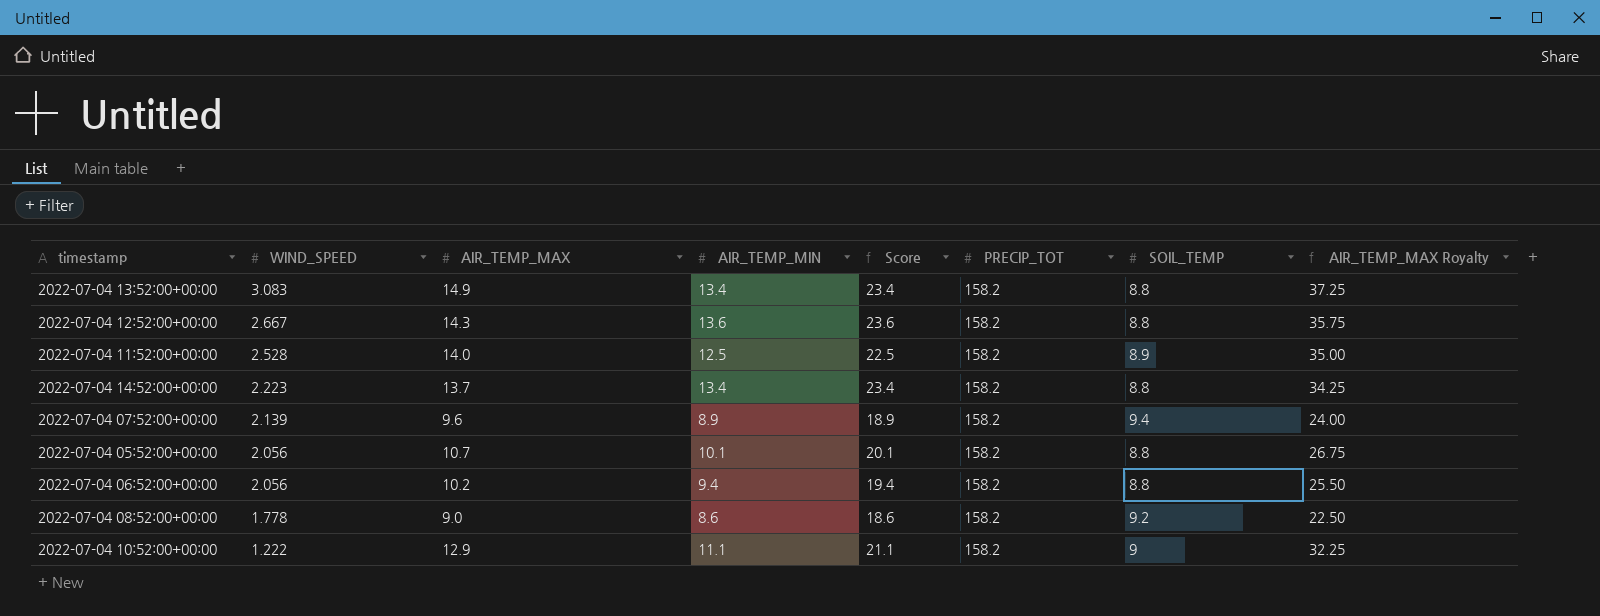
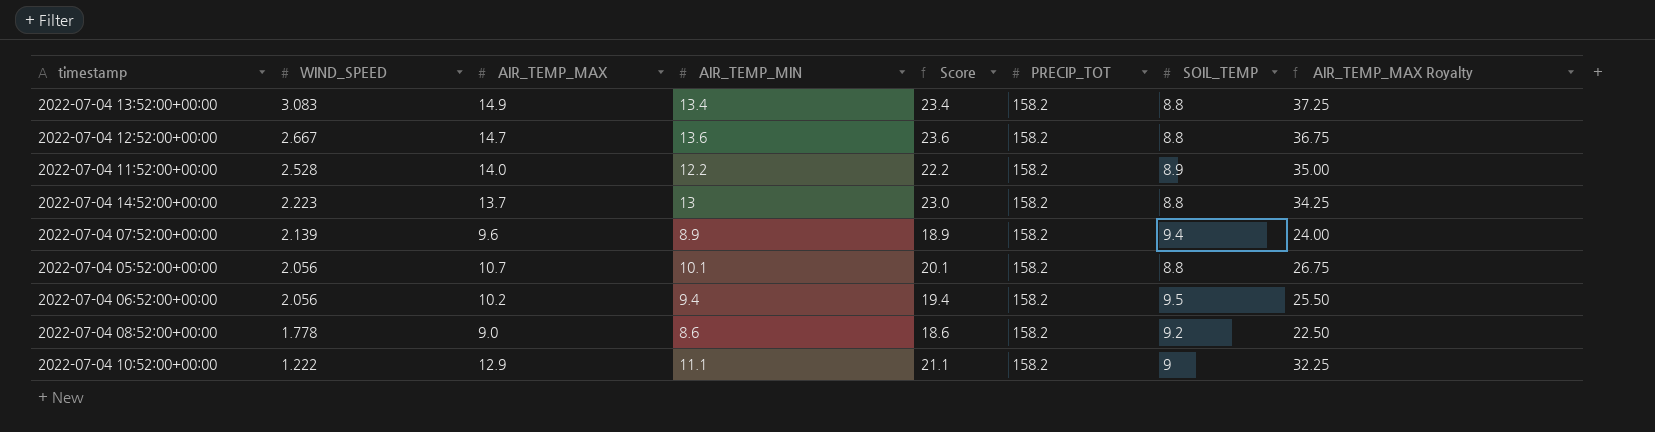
2022-07-04 12:52:00+00:00 | AIR_TEMP_MAX: 14.3 -> 14.7
2022-07-04 12:52:00+00:00 | AIR_TEMP_MAX Royalty: 35.75 -> 36.75
2022-07-04 11:52:00+00:00 | AIR_TEMP_MIN: 12.5 -> 12.2
2022-07-04 11:52:00+00:00 | Score: 22.5 -> 22.2
2022-07-04 14:52:00+00:00 | AIR_TEMP_MIN: 13.4 -> 13
2022-07-04 14:52:00+00:00 | Score: 23.4 -> 23.0
2022-07-04 06:52:00+00:00 | SOIL_TEMP: 8.8 -> 9.5

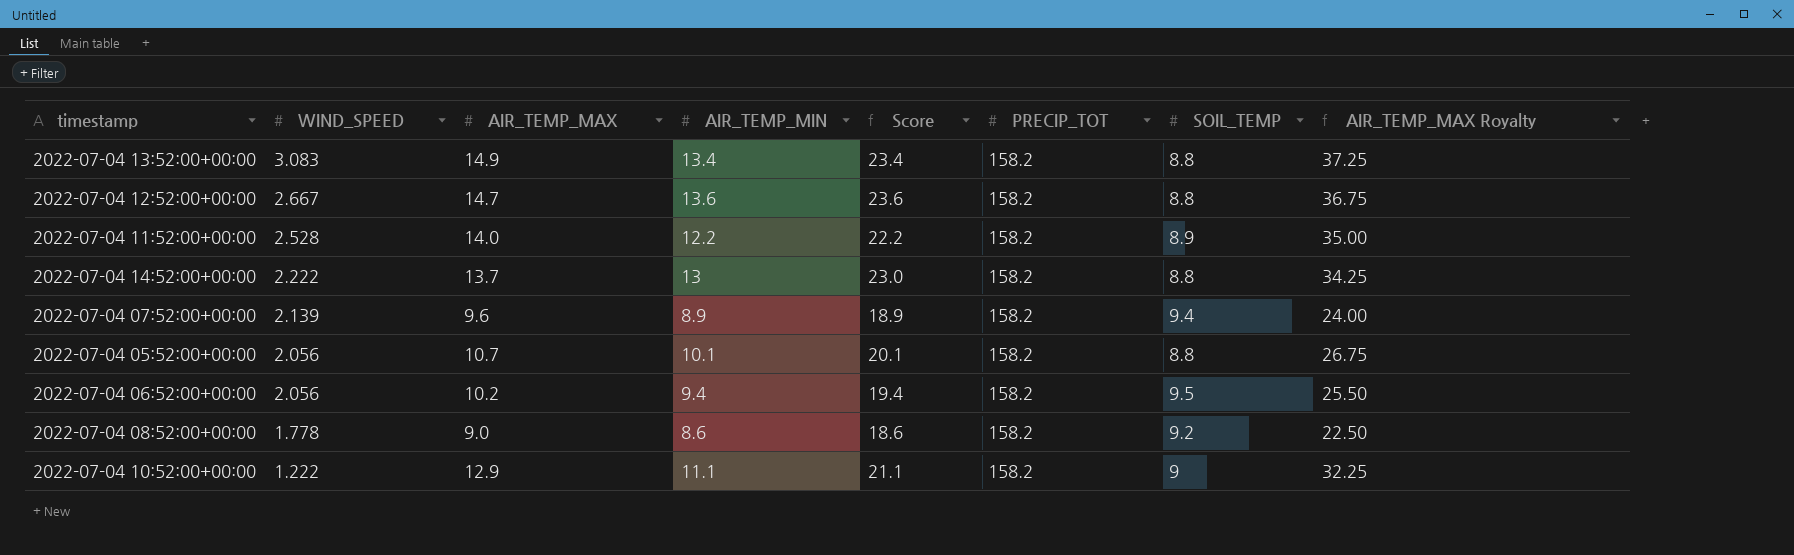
2022-07-04 14:52:00+00:00 | WIND_SPEED: 2.223 -> 2.222

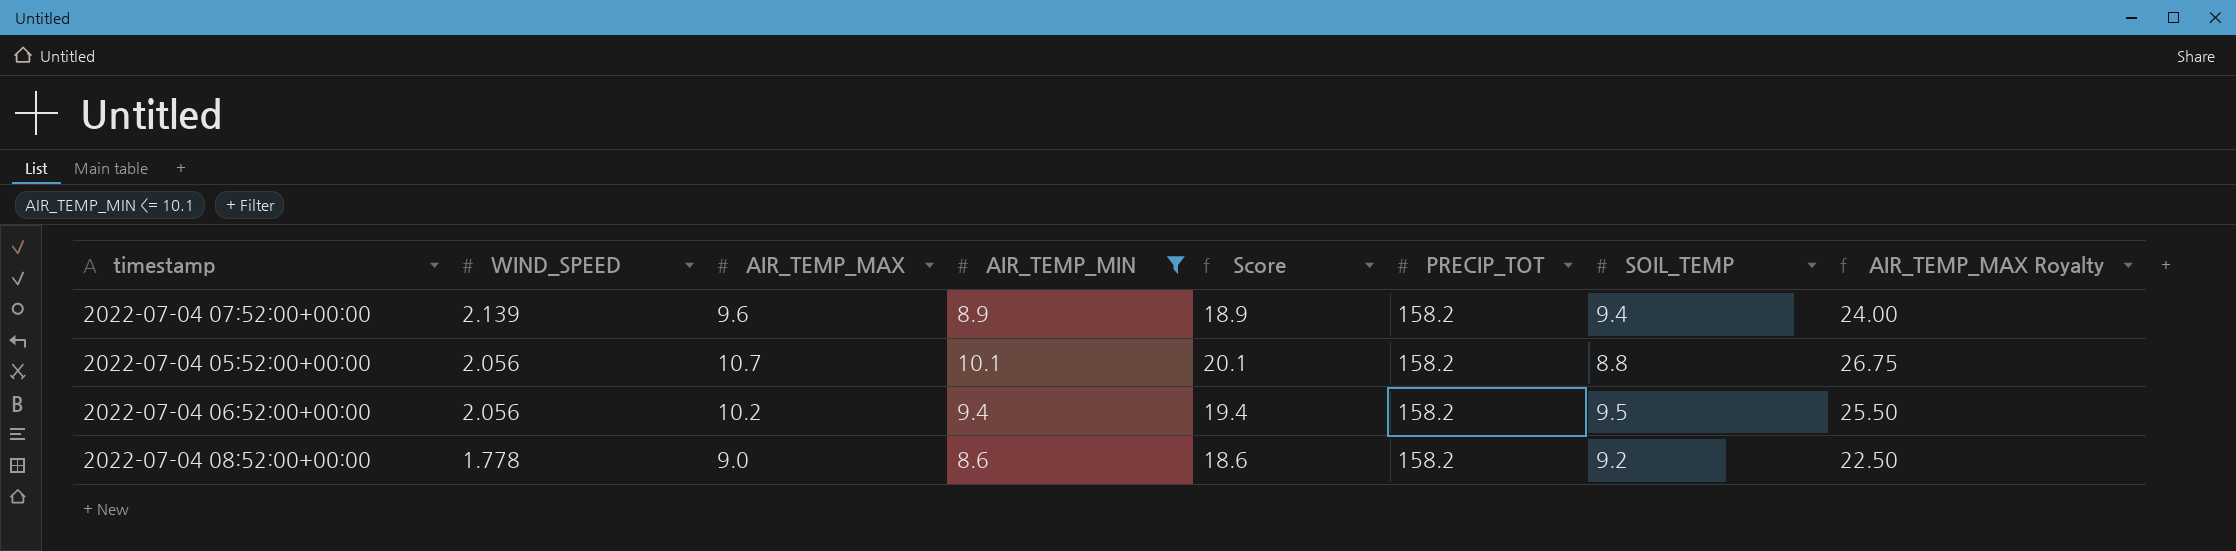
filter: none -> AIR_TEMP_MIN <= 10.1

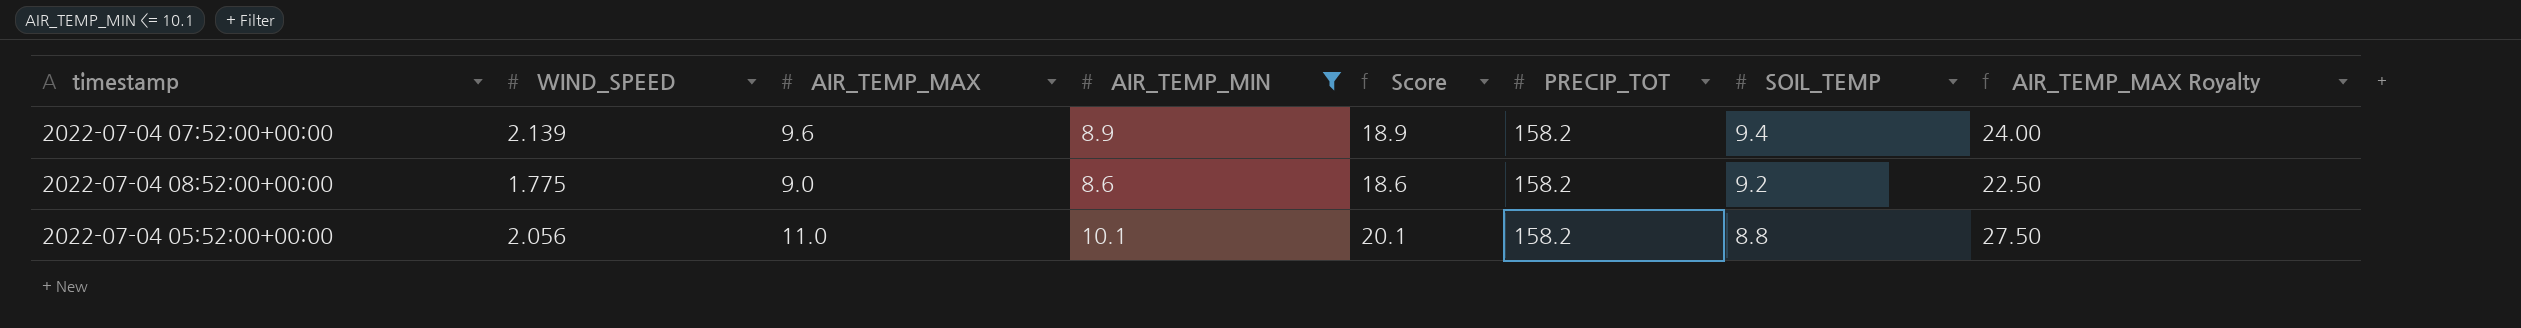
row order: WIND_SPEED descending -> SOIL_TEMP descending
row 2022-07-04 06:52:00+00:00: 2.056 | 10.2 | 9.4 | 19.4 | 158.2 | 9.5 | 25.50 -> none
2022-07-04 08:52:00+00:00 | WIND_SPEED: 1.778 -> 1.775
2022-07-04 05:52:00+00:00 | AIR_TEMP_MAX: 10.7 -> 11.0
2022-07-04 05:52:00+00:00 | AIR_TEMP_MAX Royalty: 26.75 -> 27.50

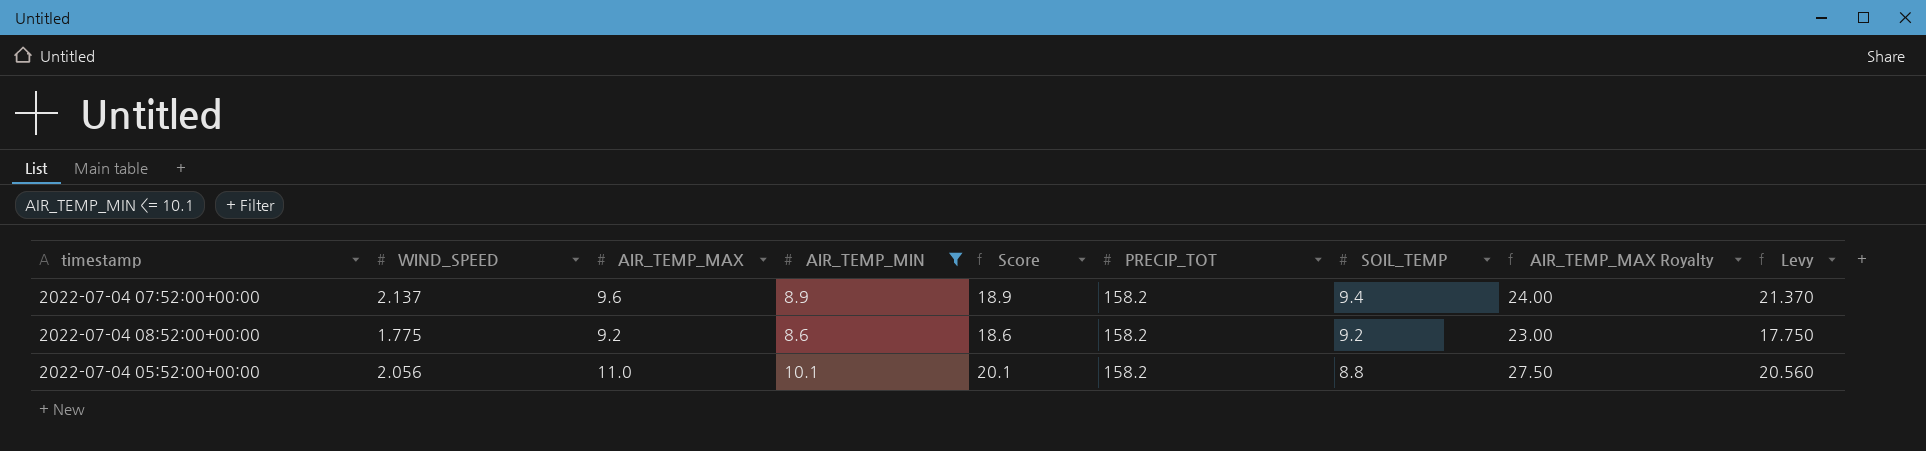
column Levy | formula: none -> [WIND_SPEED] * 10
2022-07-04 07:52:00+00:00 | WIND_SPEED: 2.139 -> 2.137
2022-07-04 08:52:00+00:00 | AIR_TEMP_MAX: 9.0 -> 9.2
2022-07-04 08:52:00+00:00 | AIR_TEMP_MAX Royalty: 22.50 -> 23.00

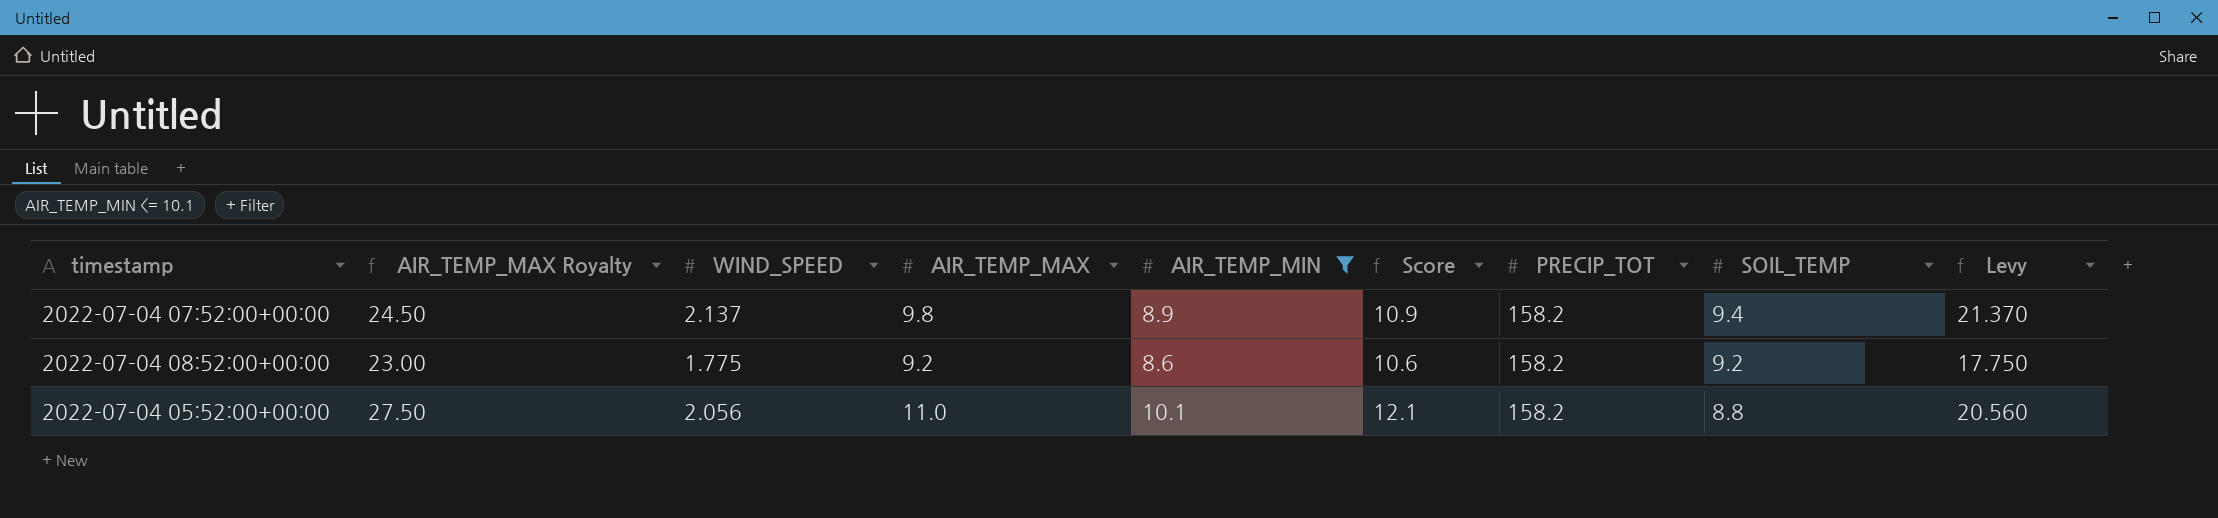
column AIR_TEMP_MAX Royalty | position: 8 -> 2
column Score | formula: [AIR_TEMP_MIN] + 10 -> [AIR_TEMP_MIN] + 2
2022-07-04 07:52:00+00:00 | AIR_TEMP_MAX Royalty: 24.00 -> 24.50
2022-07-04 07:52:00+00:00 | AIR_TEMP_MAX: 9.6 -> 9.8

